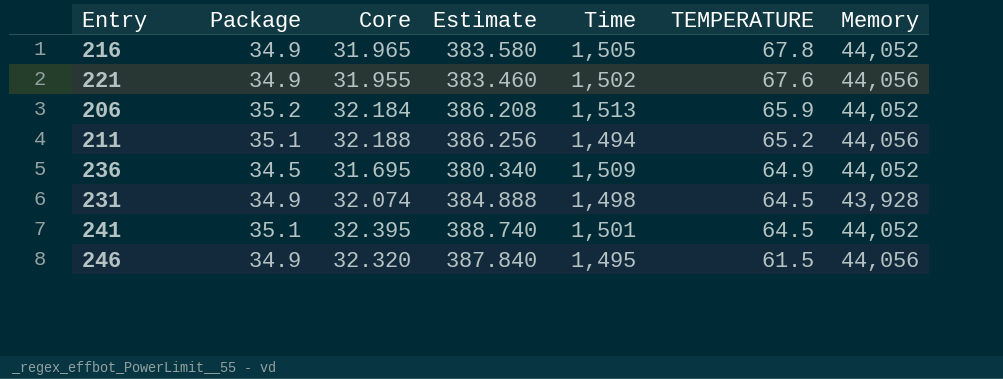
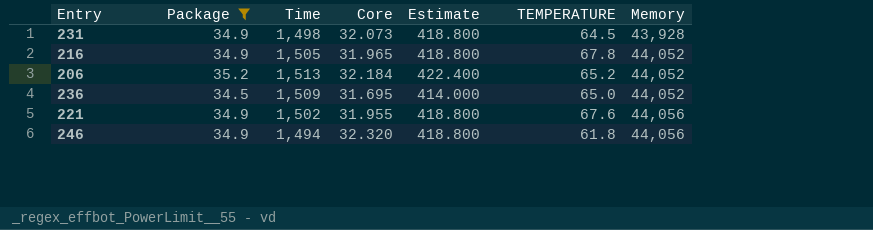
filter: none -> Package != 35.1
row order: TEMPERATURE descending -> Memory ascending
column Time | position: 5 -> 3
column Estimate | formula: [Core] * 12 -> [Package] * 12
231 | Core: 32.074 -> 32.073
206 | TEMPERATURE: 65.9 -> 65.2
236 | TEMPERATURE: 64.9 -> 65.0
246 | Time: 1,495 -> 1,494
246 | TEMPERATURE: 61.5 -> 61.8

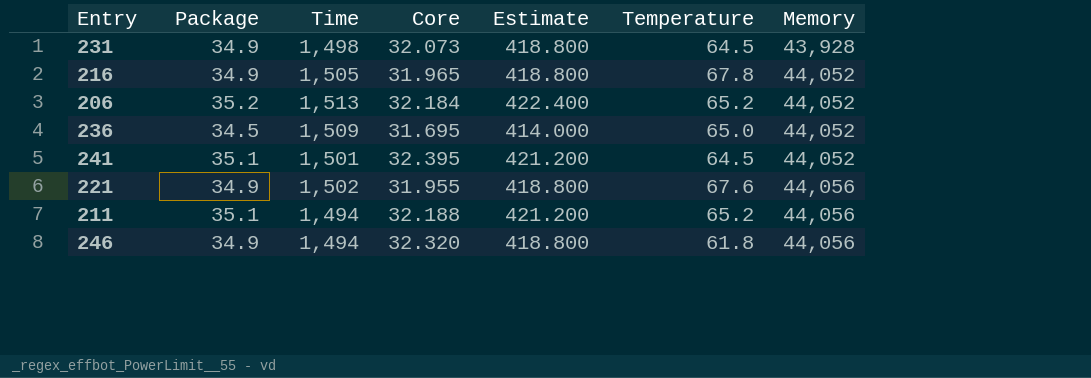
filter: Package != 35.1 -> none
column name: TEMPERATURE -> Temperature

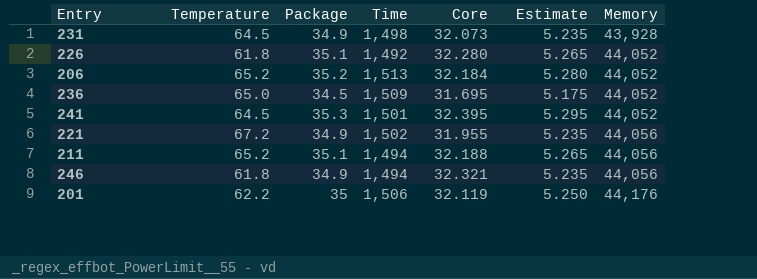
column Temperature | position: 6 -> 2
column Estimate | formula: [Package] * 12 -> [Package] * 0.15
row 216: 34.9 | 1,505 | 31.965 | 418.800 | 67.8 | 44,052 -> none
row 226: none -> 61.8 | 35.1 | 1,492 | 32.280 | 5.265 | 44,052
241 | Package: 35.1 -> 35.3
221 | Temperature: 67.6 -> 67.2
246 | Core: 32.320 -> 32.321
row 201: none -> 62.2 | 35 | 1,506 | 32.119 | 5.250 | 44,176

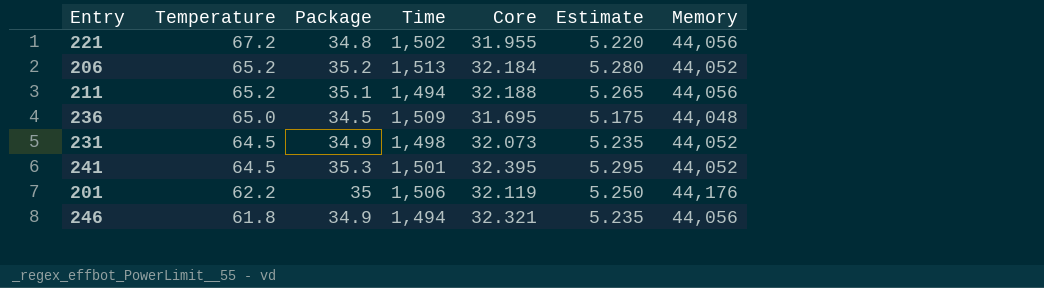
row order: Memory ascending -> Temperature descending
row 226: 61.8 | 35.1 | 1,492 | 32.280 | 5.265 | 44,052 -> none
221 | Package: 34.9 -> 34.8
221 | Estimate: 5.235 -> 5.220
236 | Memory: 44,052 -> 44,048
231 | Memory: 43,928 -> 44,052

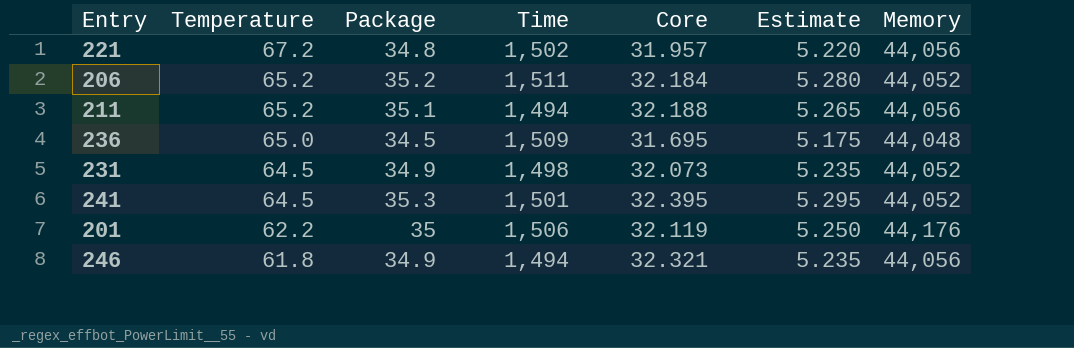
221 | Core: 31.955 -> 31.957
206 | Time: 1,513 -> 1,511

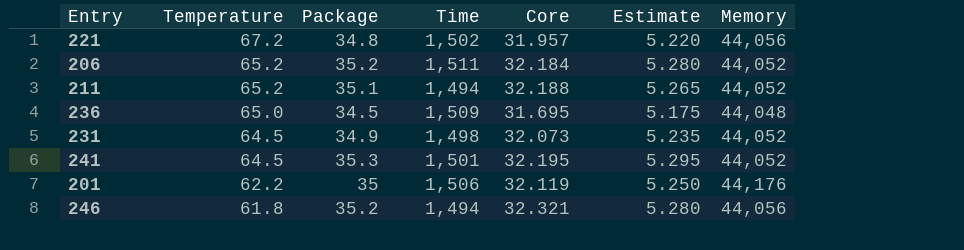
211 | Memory: 44,056 -> 44,052
241 | Core: 32.395 -> 32.195
246 | Package: 34.9 -> 35.2
246 | Estimate: 5.235 -> 5.280

